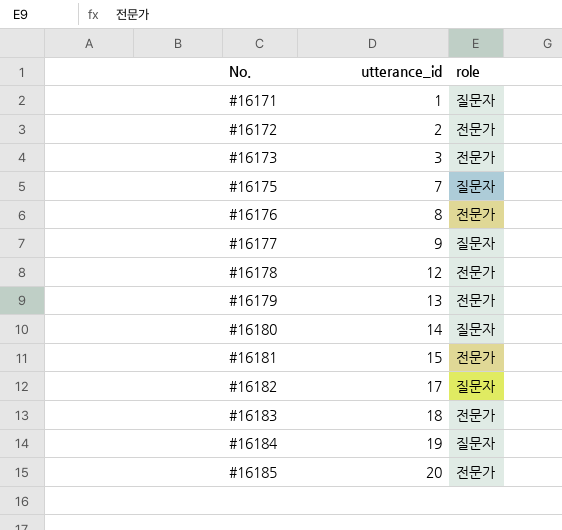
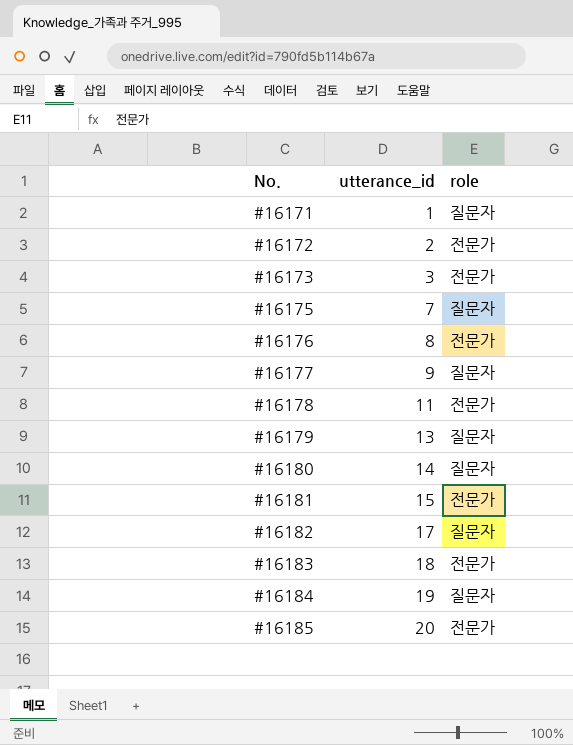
#16178 | utterance_id: 12 -> 11
#16179 | role: 전문가 -> 질문자

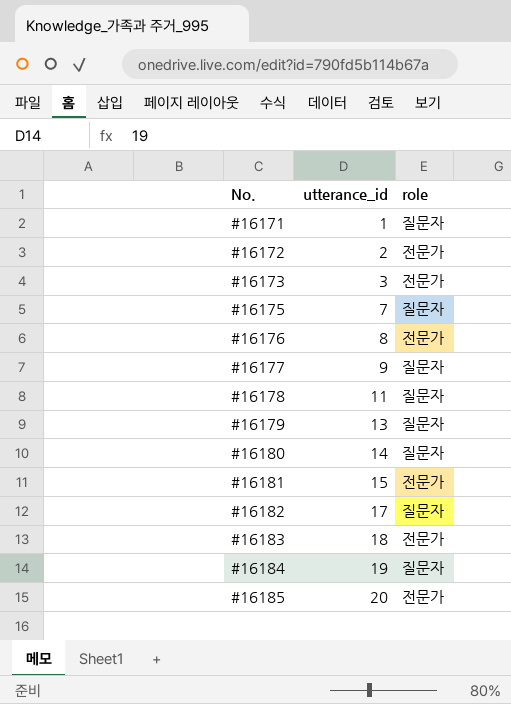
#16178 | role: 전문가 -> 질문자

